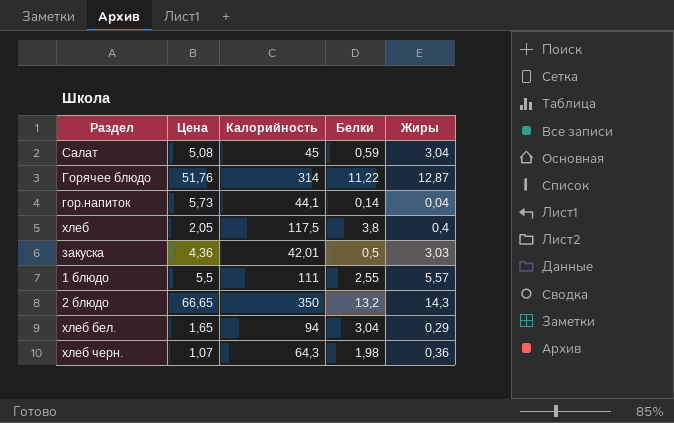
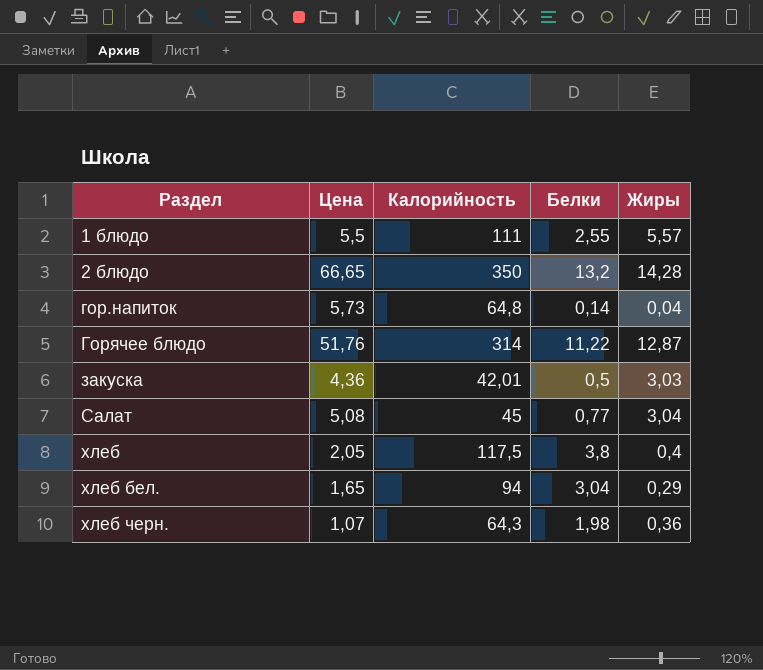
row order: none -> Раздел ascending
2 блюдо | Жиры: 14,3 -> 14,28
гор.напиток | Калорийность: 44,1 -> 64,8
Салат | Белки: 0,59 -> 0,77

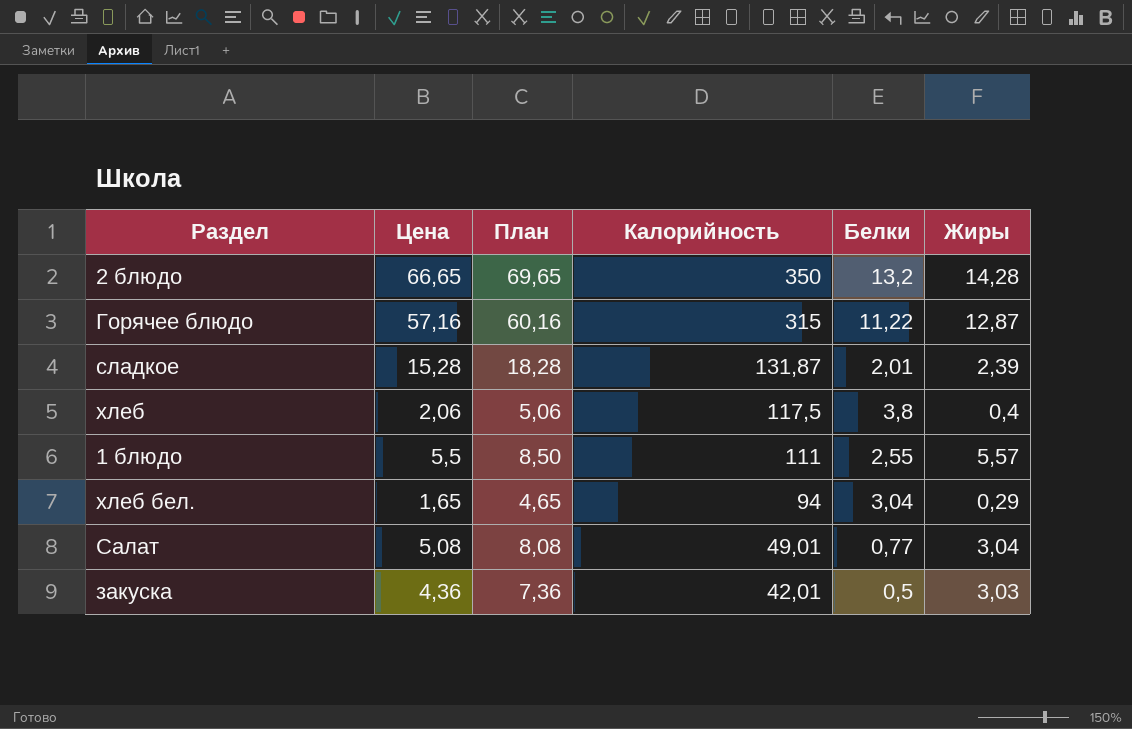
row order: Раздел ascending -> Калорийность descending
column План | formula: none -> [Цена] + 3
row гор.напиток: 5,73 | 64,8 | 0,14 | 0,04 -> none
row хлеб черн.: 1,07 | 64,3 | 1,98 | 0,36 -> none
Горячее блюдо | Цена: 51,76 -> 57,16
Горячее блюдо | Калорийность: 314 -> 315
row сладкое: none -> 15,28 | 18,28 | 131,87 | 2,01 | 2,39
хлеб | Цена: 2,05 -> 2,06
Салат | Калорийность: 45 -> 49,01

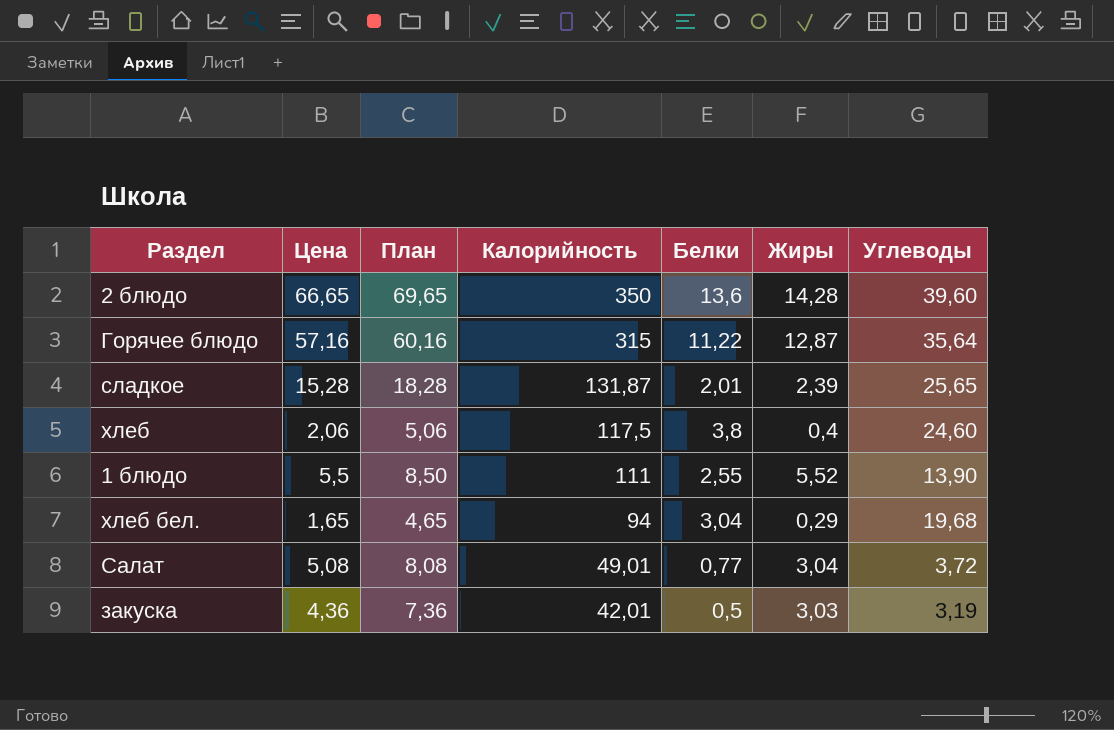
column Углеводы | position: none -> 7
2 блюдо | Белки: 13,2 -> 13,6
1 блюдо | Жиры: 5,57 -> 5,52

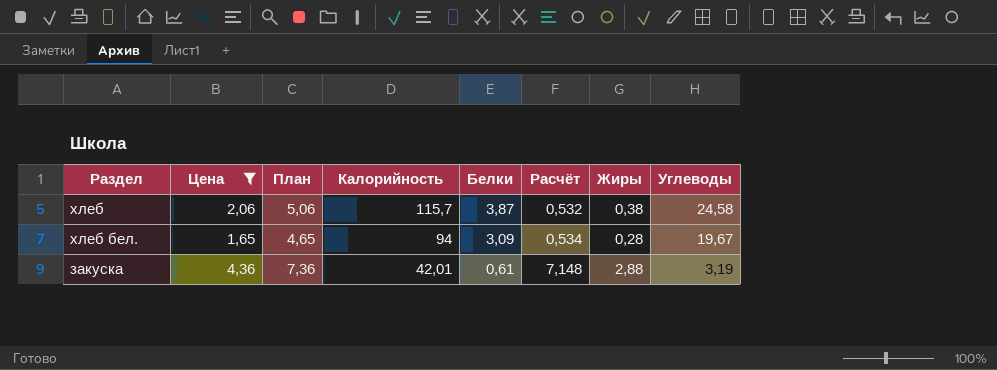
filter: none -> Цена <= 4,36
column Расчёт | formula: none -> [Цена] / [Белки]
хлеб | Калорийность: 117,5 -> 115,7
хлеб | Белки: 3,8 -> 3,87
хлеб | Жиры: 0,4 -> 0,38
хлеб | Углеводы: 24,60 -> 24,58
хлеб бел. | Белки: 3,04 -> 3,09
хлеб бел. | Жиры: 0,29 -> 0,28
хлеб бел. | Углеводы: 19,68 -> 19,67
закуска | Белки: 0,5 -> 0,61
закуска | Жиры: 3,03 -> 2,88

